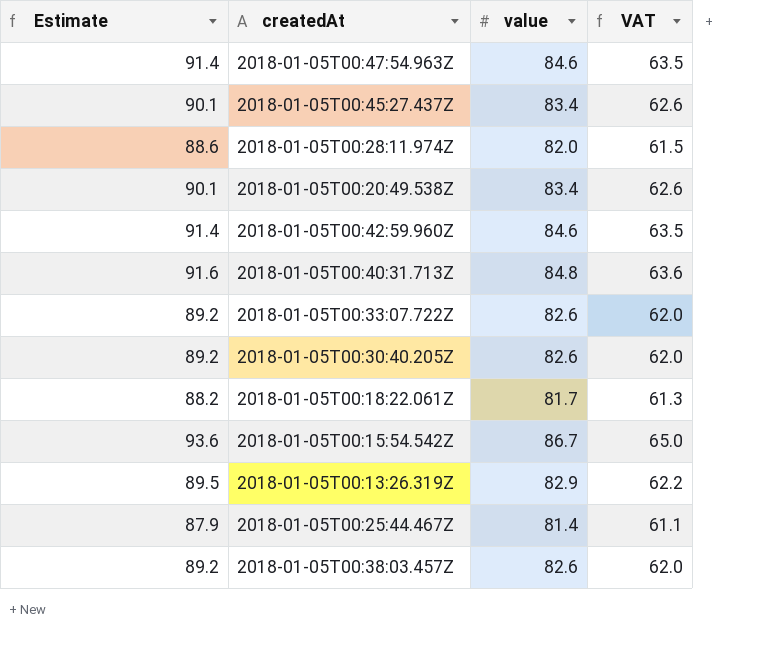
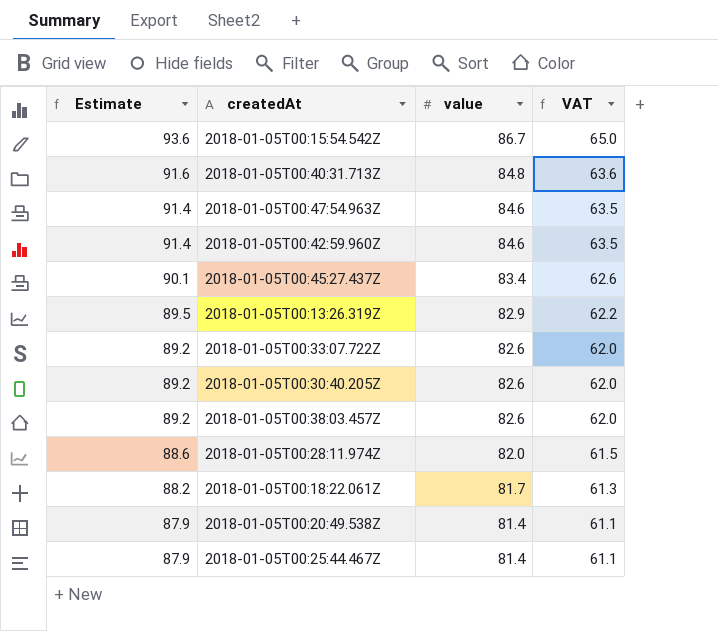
row order: none -> Estimate descending
2018-01-05T00:20:49.538Z | Estimate: 90.1 -> 87.9
2018-01-05T00:20:49.538Z | value: 83.4 -> 81.4
2018-01-05T00:20:49.538Z | VAT: 62.6 -> 61.1

